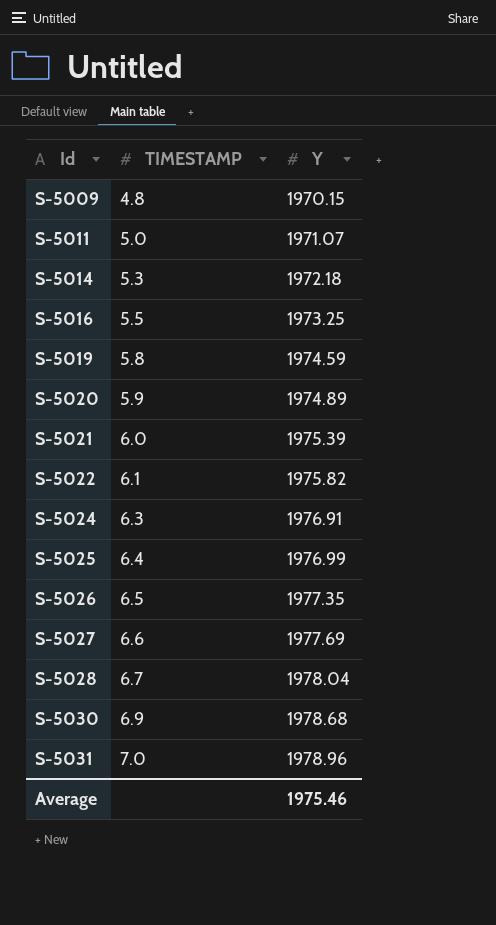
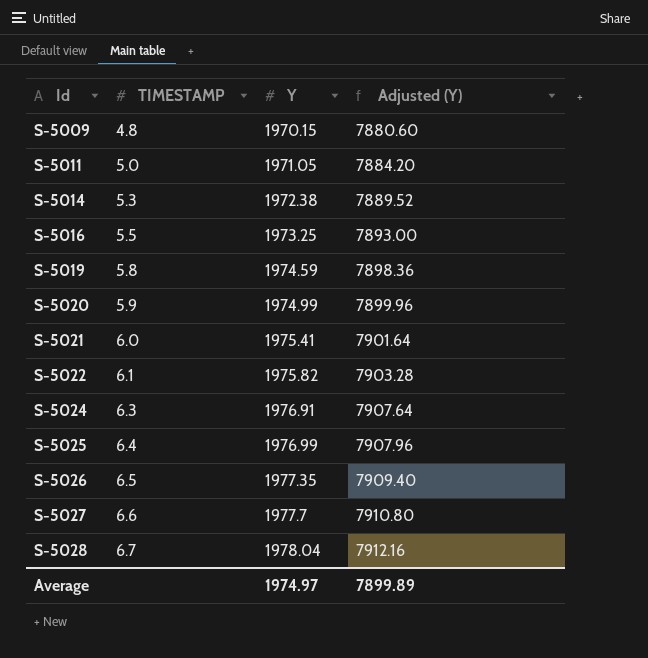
column Adjusted (Y) | formula: none -> [Y] * 4
row S-5030: 6.9 | 1978.68 -> none
row S-5031: 7.0 | 1978.96 -> none
S-5011 | Y: 1971.07 -> 1971.05
S-5014 | Y: 1972.18 -> 1972.38
S-5020 | Y: 1974.89 -> 1974.99
S-5021 | Y: 1975.39 -> 1975.41
S-5027 | Y: 1977.69 -> 1977.7
Average | Y: 1975.46 -> 1974.97

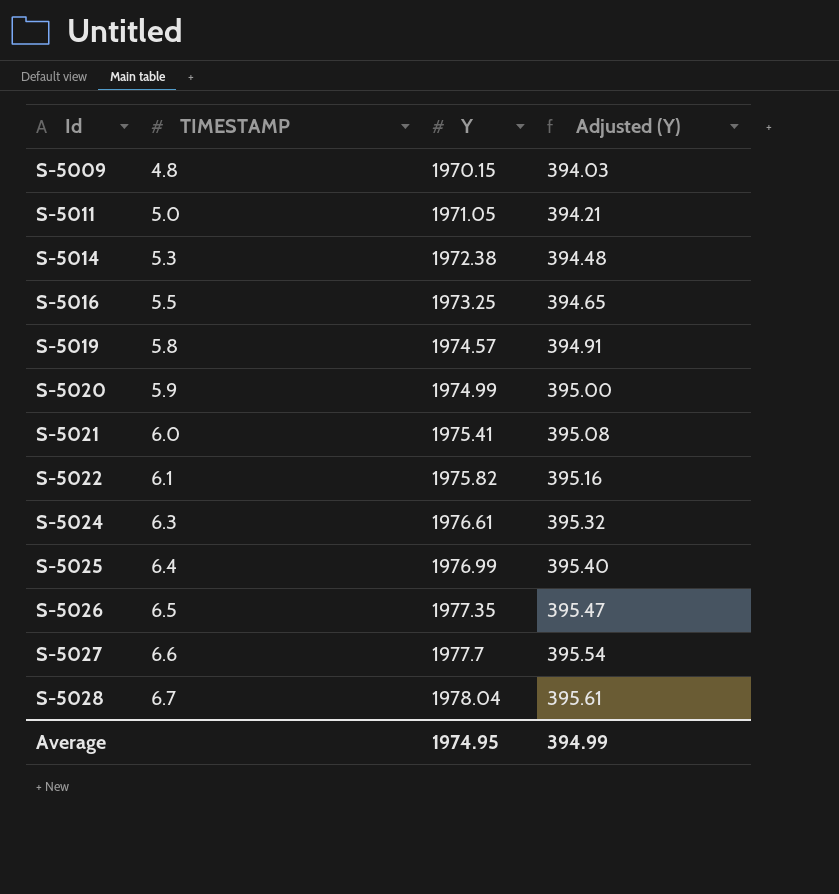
column Adjusted (Y) | formula: [Y] * 4 -> [Y] * 0.2
S-5019 | Y: 1974.59 -> 1974.57
S-5024 | Y: 1976.91 -> 1976.61
Average | Y: 1974.97 -> 1974.95
Average | Adjusted (Y): 7899.89 -> 394.99

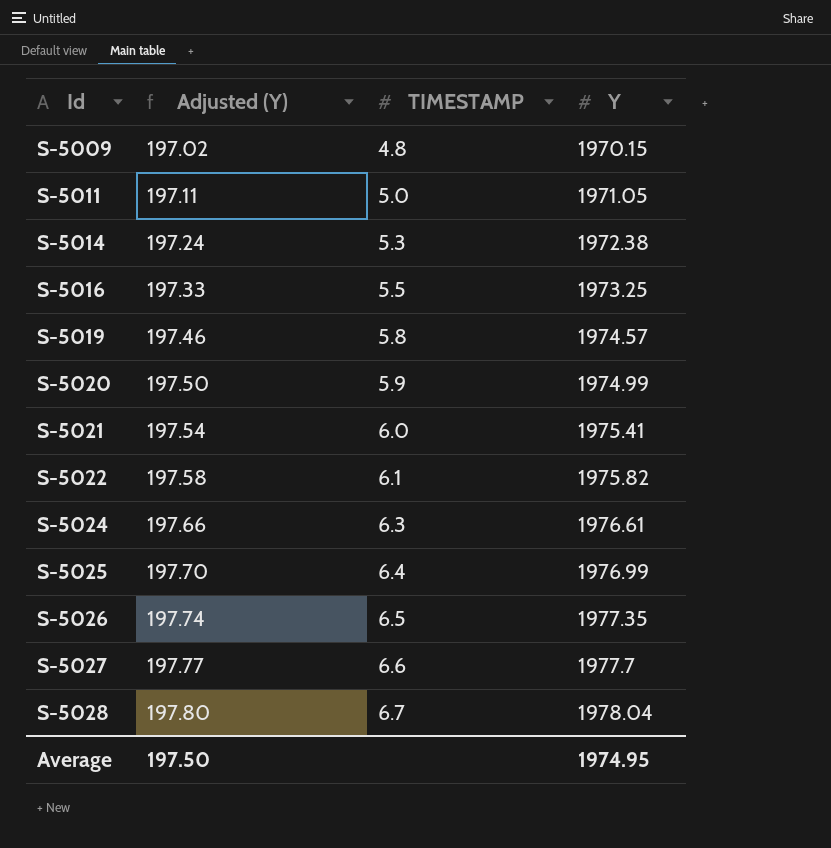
column Adjusted (Y) | formula: [Y] * 0.2 -> [Y] * 0.1
column Adjusted (Y) | position: 4 -> 2
Average | Adjusted (Y): 394.99 -> 197.50

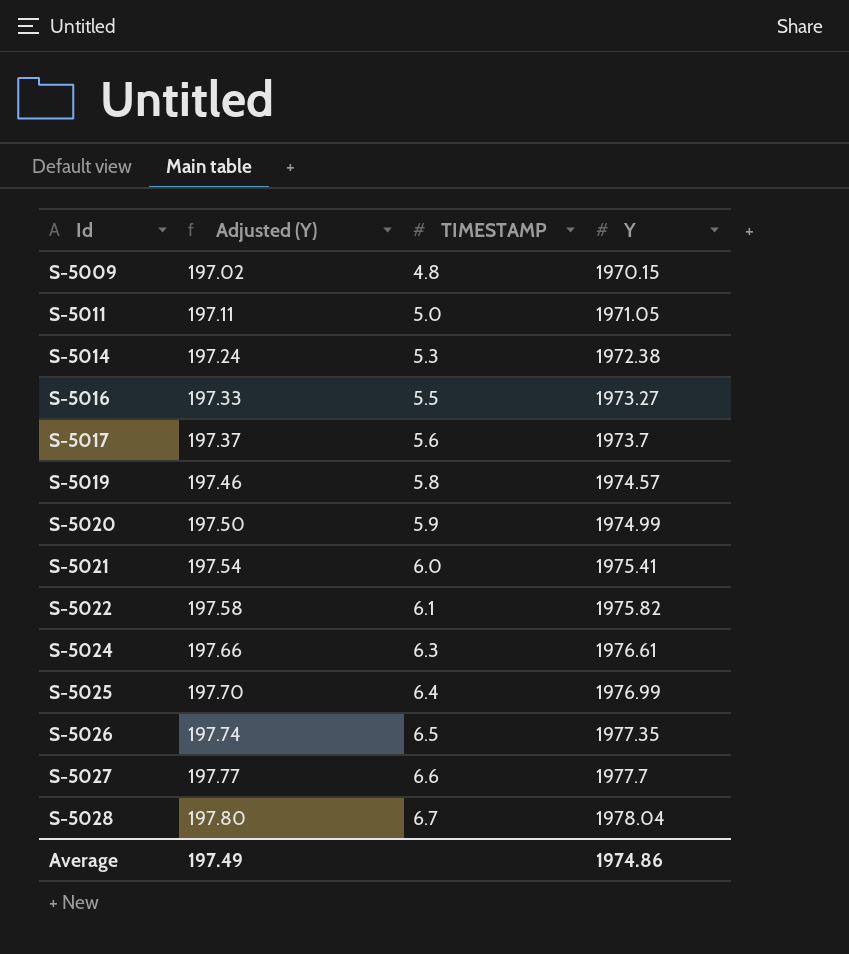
S-5016 | Y: 1973.25 -> 1973.27
row S-5017: none -> 197.37 | 5.6 | 1973.7
Average | Adjusted (Y): 197.50 -> 197.49
Average | Y: 1974.95 -> 1974.86

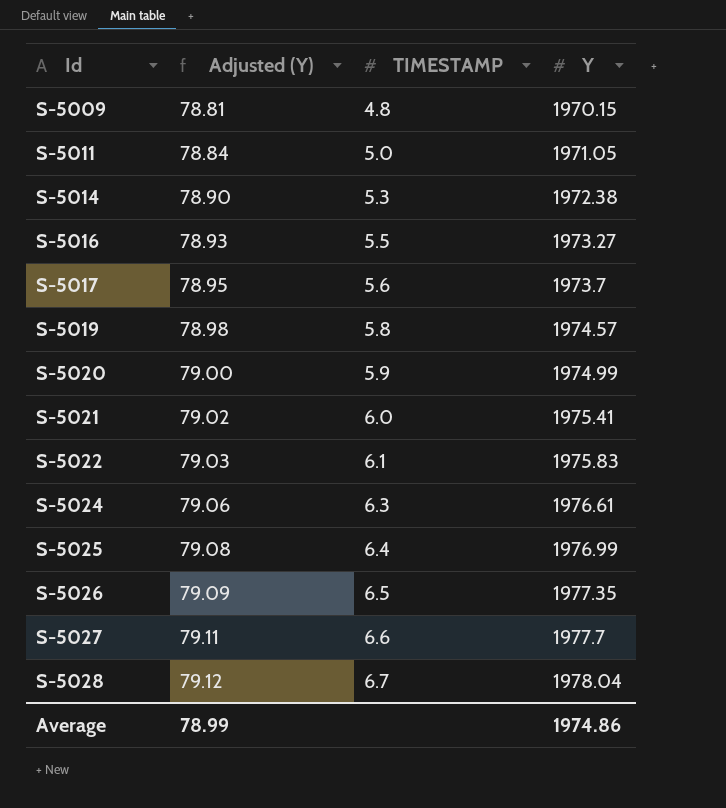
column Adjusted (Y) | formula: [Y] * 0.1 -> [Y] * 0.04
S-5022 | Y: 1975.82 -> 1975.83
Average | Adjusted (Y): 197.49 -> 78.99

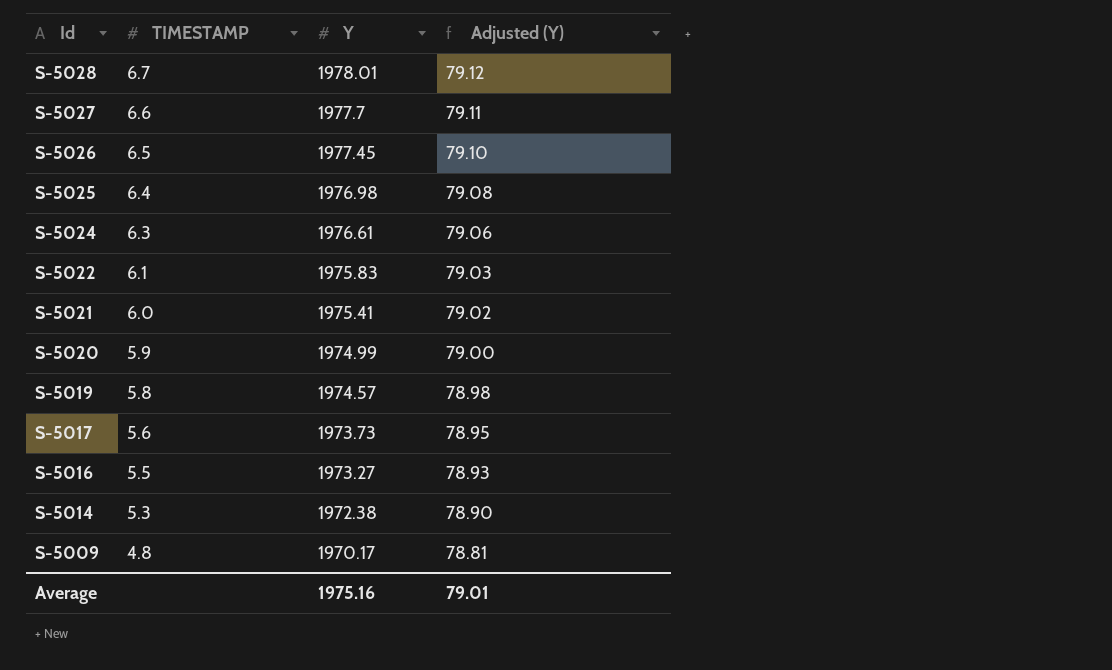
row order: Id ascending -> Id descending
column Adjusted (Y) | position: 2 -> 4
row S-5011: 78.84 | 5.0 | 1971.05 -> none
S-5028 | Y: 1978.04 -> 1978.01
S-5026 | Y: 1977.35 -> 1977.45
S-5026 | Adjusted (Y): 79.09 -> 79.10
S-5025 | Y: 1976.99 -> 1976.98
S-5017 | Y: 1973.7 -> 1973.73
S-5009 | Y: 1970.15 -> 1970.17
Average | Y: 1974.86 -> 1975.16
Average | Adjusted (Y): 78.99 -> 79.01

